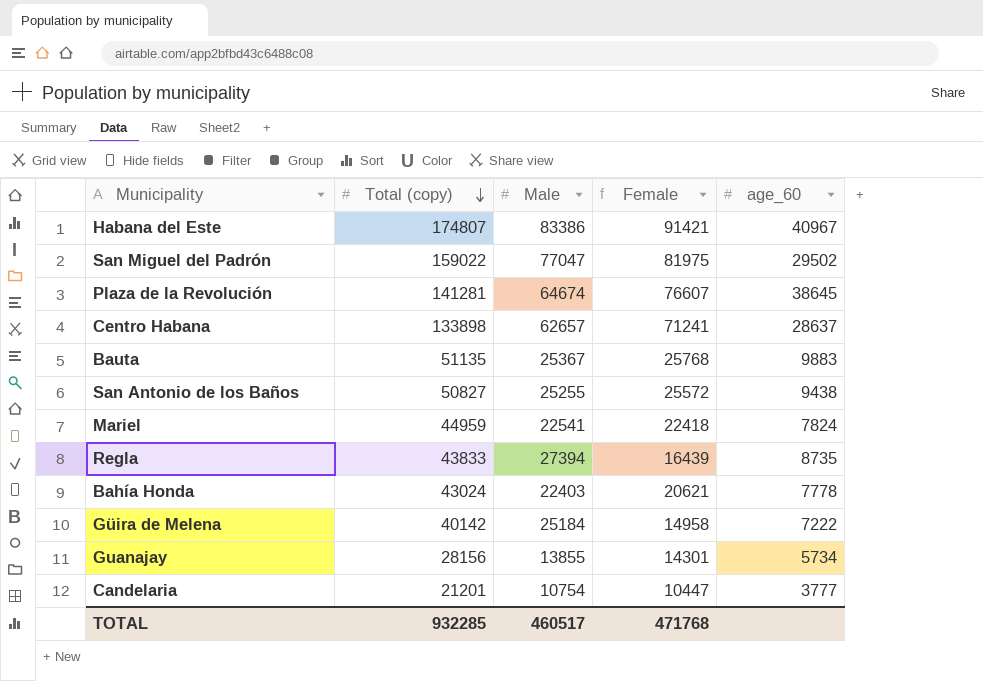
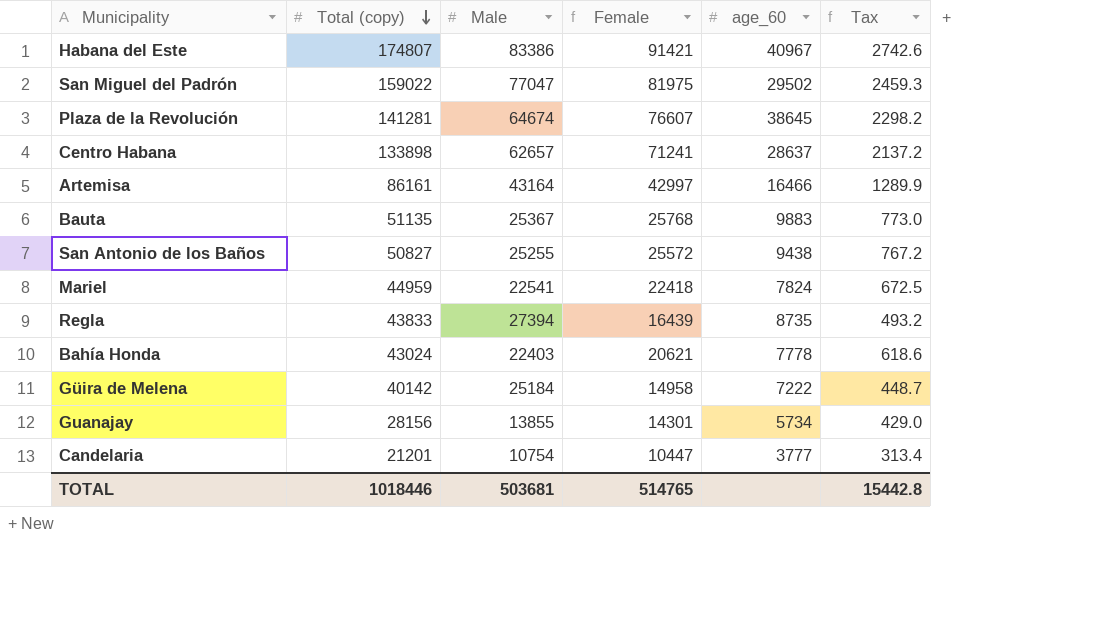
column Tax | formula: none -> [Female] * 0.03
row Artemisa: none -> 86161 | 43164 | 42997 | 16466 | 1289.9
TOTAL | Total (copy): 932285 -> 1018446
TOTAL | Male: 460517 -> 503681
TOTAL | Female: 471768 -> 514765

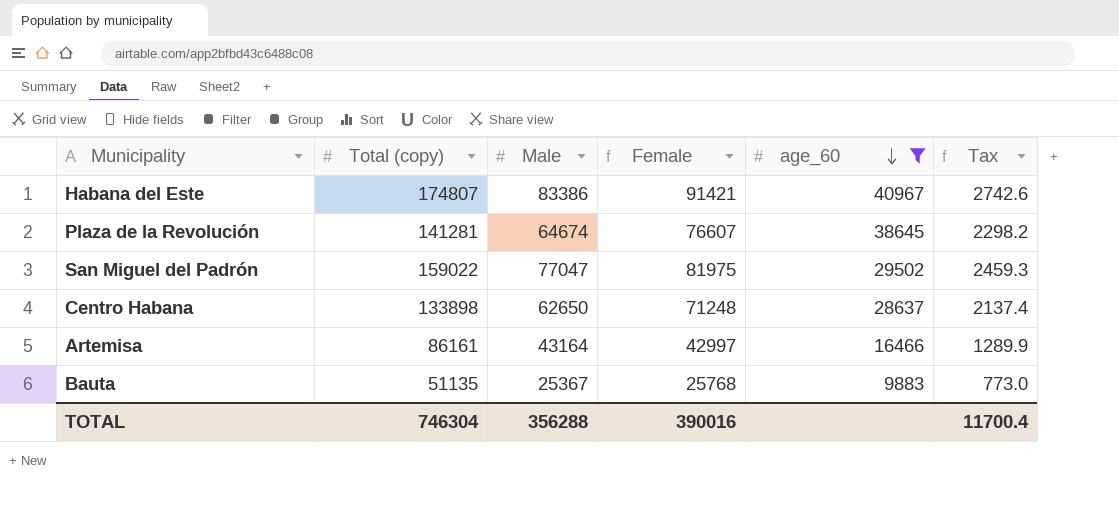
filter: none -> age_60 >= 9883
row order: Total (copy) descending -> age_60 descending
Centro Habana | Male: 62657 -> 62650
Centro Habana | Female: 71241 -> 71248
Centro Habana | Tax: 2137.2 -> 2137.4
TOTAL | Total (copy): 1018446 -> 746304
TOTAL | Male: 503681 -> 356288
TOTAL | Female: 514765 -> 390016
TOTAL | Tax: 15442.8 -> 11700.4

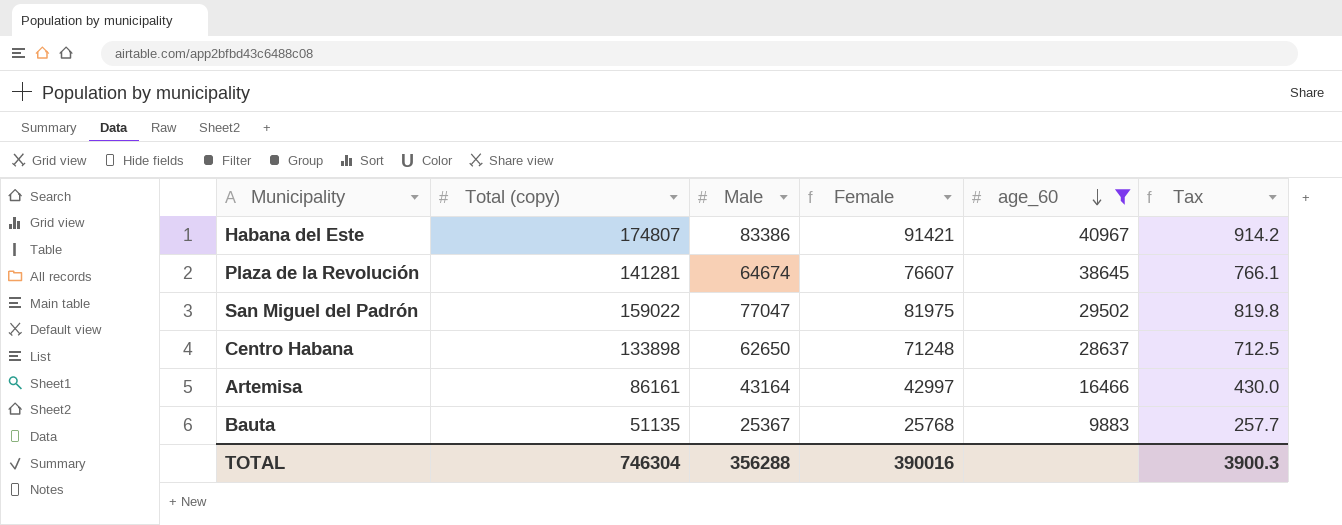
column Tax | formula: [Female] * 0.03 -> [Female] * 0.01
TOTAL | Tax: 11700.4 -> 3900.3

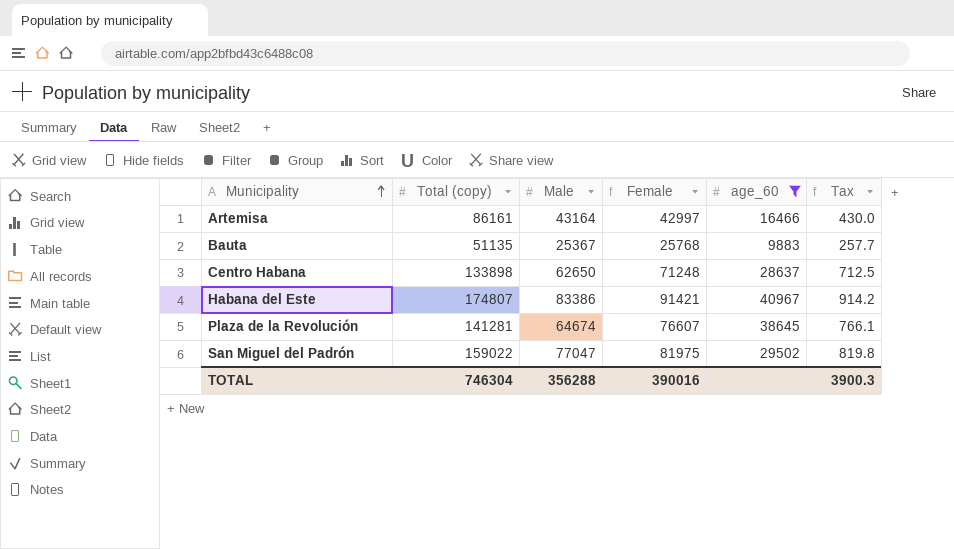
row order: age_60 descending -> Municipality ascending

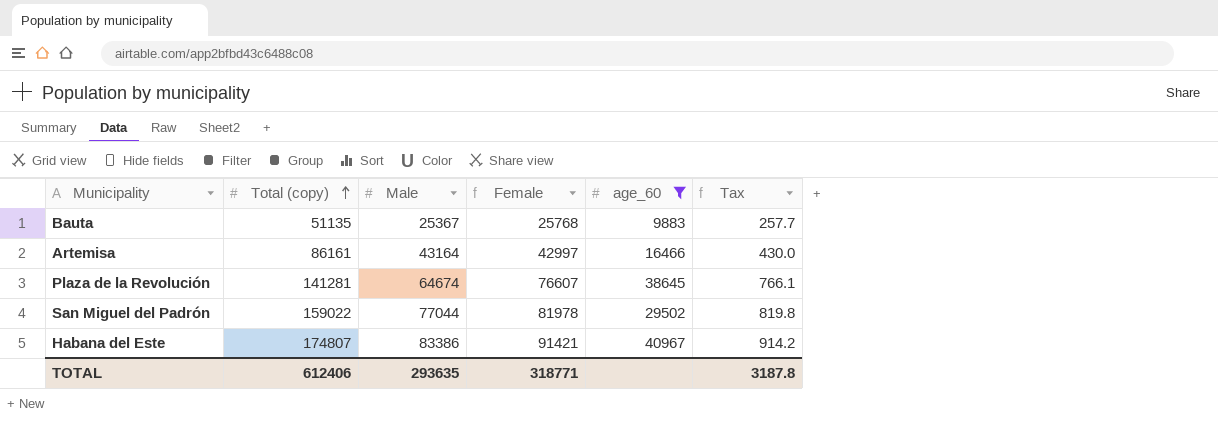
row order: Municipality ascending -> Total (copy) ascending
row Centro Habana: 133898 | 62650 | 71248 | 28637 | 712.5 -> none
San Miguel del Padrón | Male: 77047 -> 77044
San Miguel del Padrón | Female: 81975 -> 81978
TOTAL | Total (copy): 746304 -> 612406
TOTAL | Male: 356288 -> 293635
TOTAL | Female: 390016 -> 318771
TOTAL | Tax: 3900.3 -> 3187.8

